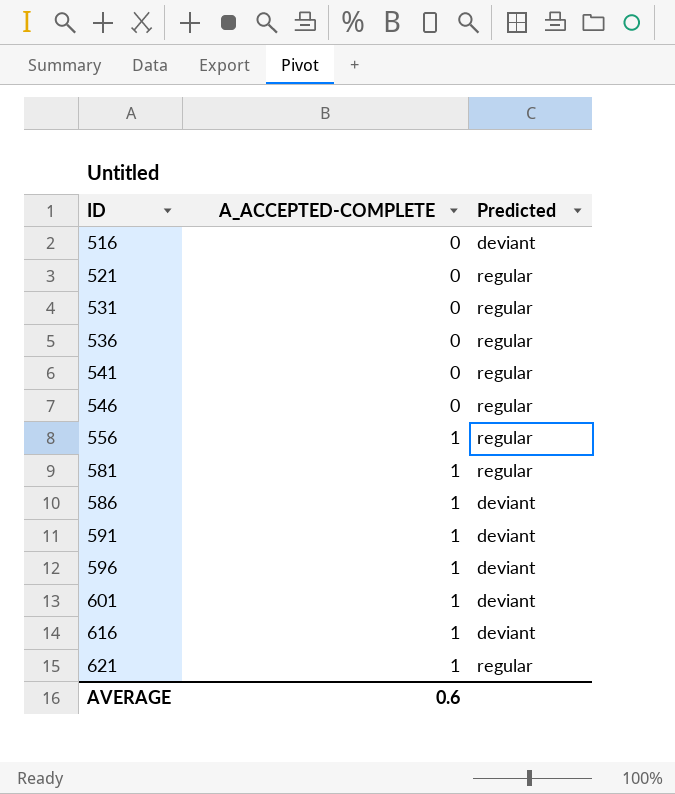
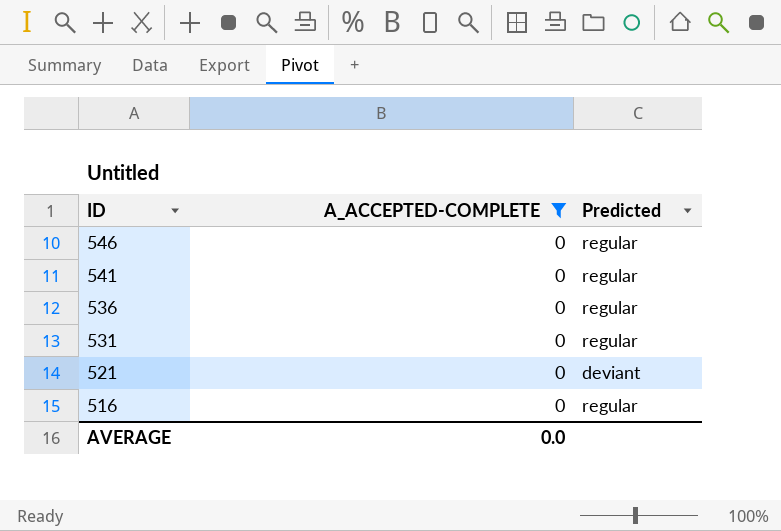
filter: none -> A_ACCEPTED-COMPLETE = 0
row order: ID ascending -> ID descending
521 | Predicted: regular -> deviant
516 | Predicted: deviant -> regular
AVERAGE | A_ACCEPTED-COMPLETE: 0.6 -> 0.0

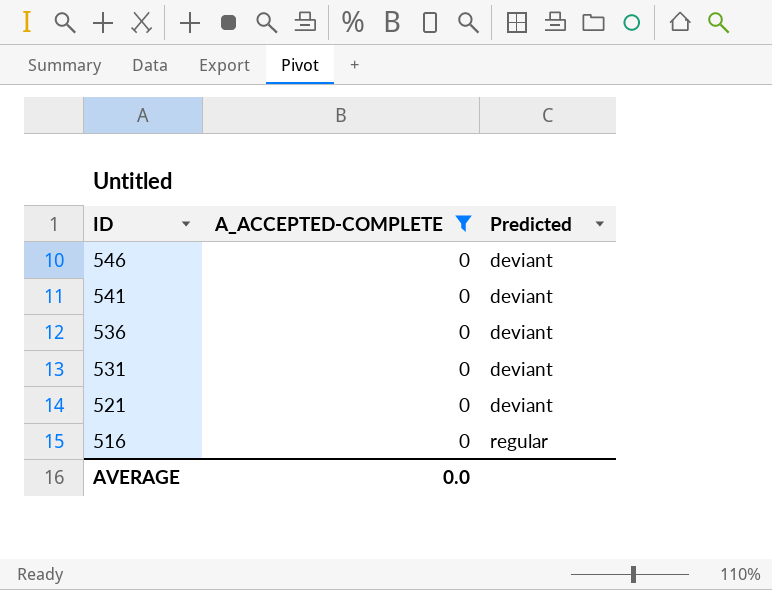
546 | Predicted: regular -> deviant
541 | Predicted: regular -> deviant
536 | Predicted: regular -> deviant
531 | Predicted: regular -> deviant

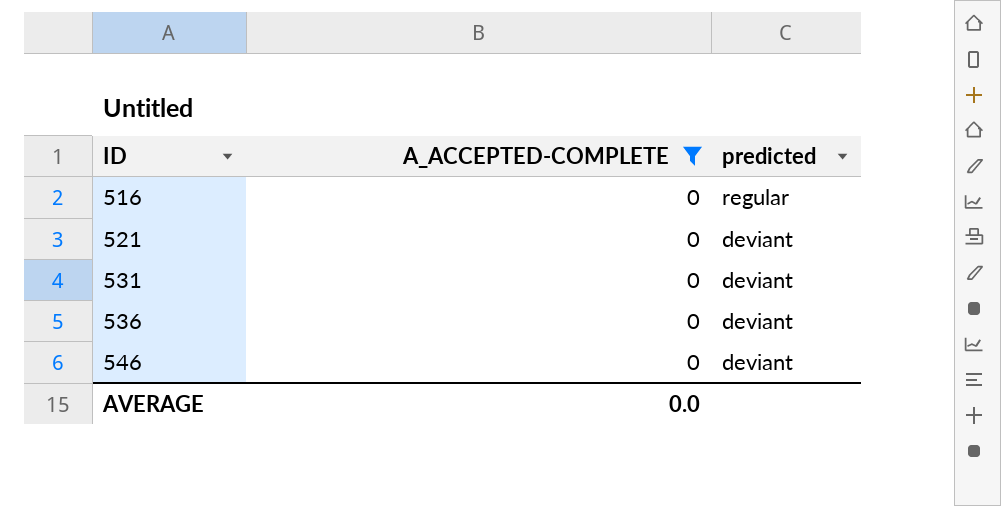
row order: ID descending -> ID ascending
column name: Predicted -> predicted
row 541: 0 | deviant -> none

